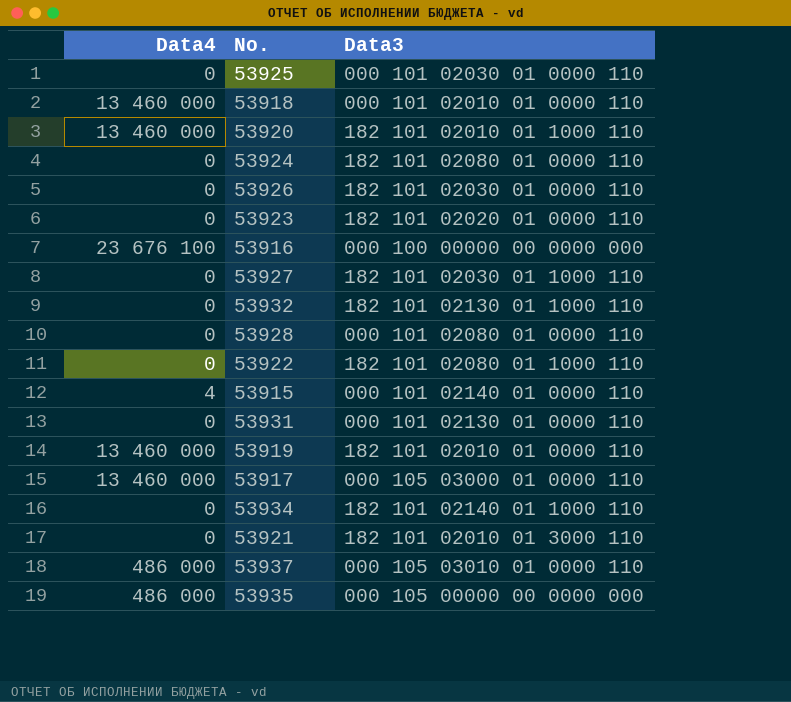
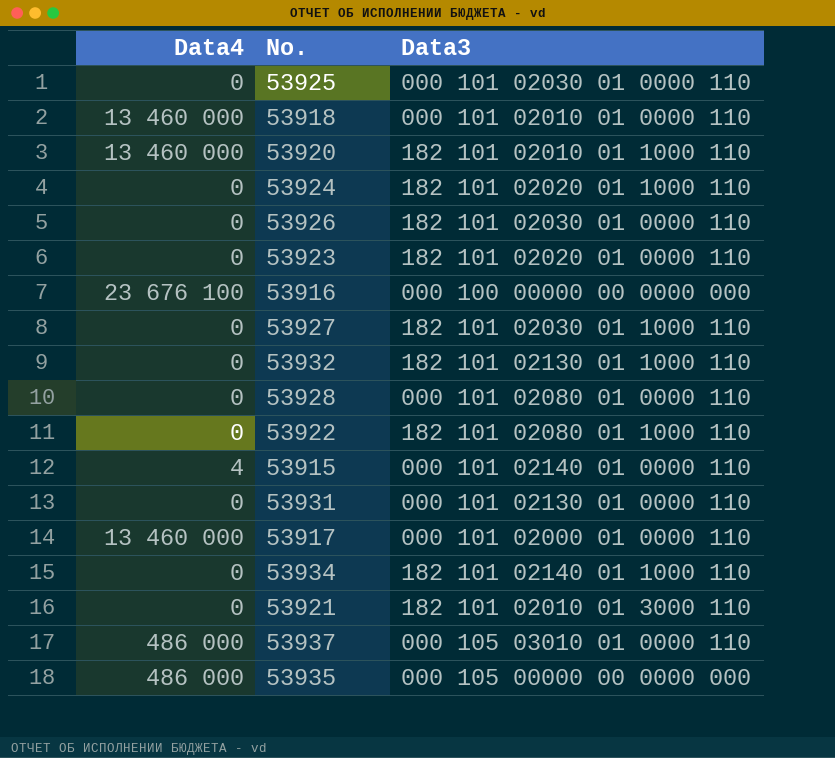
row 53919: 13 460 000 | 182 101 02010 01 0000 110 -> none
53924 | Data3: 182 101 02080 01 0000 110 -> 182 101 02020 01 1000 110
53917 | Data3: 000 105 03000 01 0000 110 -> 000 101 02000 01 0000 110

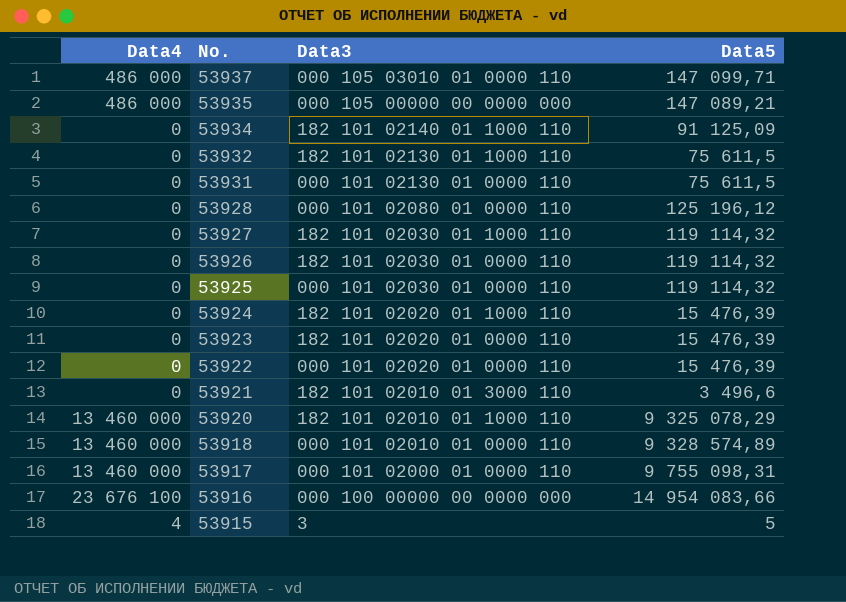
row order: none -> No. descending
column Data5 | position: none -> 4
53922 | Data3: 182 101 02080 01 1000 110 -> 000 101 02020 01 0000 110
53915 | Data3: 000 101 02140 01 0000 110 -> 3

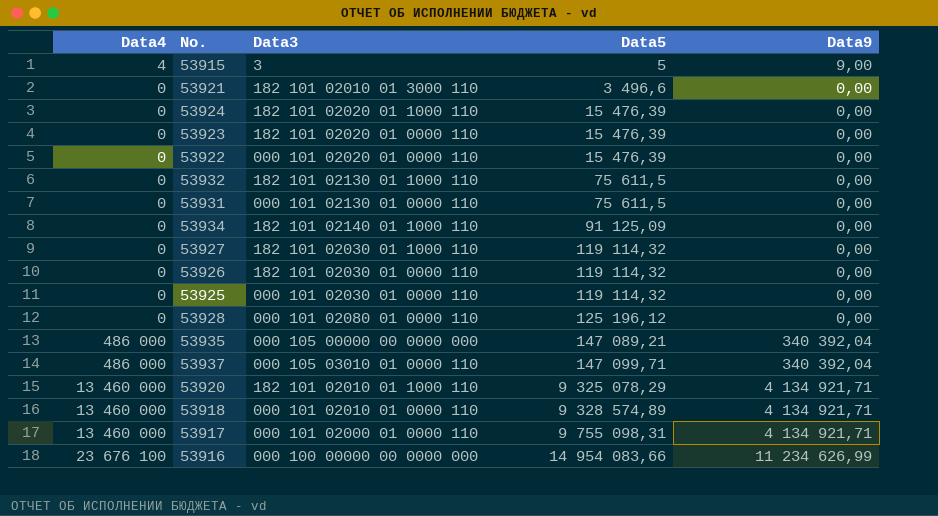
row order: No. descending -> Data5 ascending
column Data9 | position: none -> 5

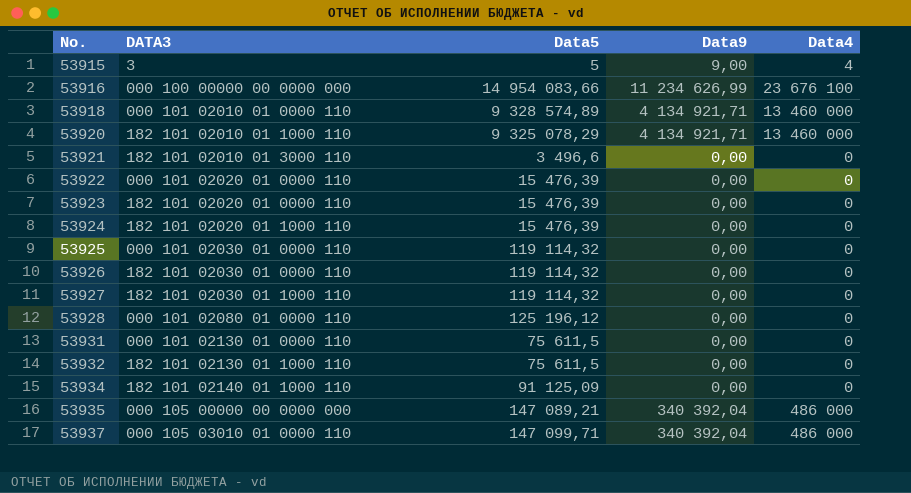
row order: Data5 ascending -> No. ascending
column name: Data3 -> DATA3
column Data4 | position: 1 -> 5
row 53917: 13 460 000 | 000 101 02000 01 0000 110 | 9 755 098,31 | 4 134 921,71 -> none

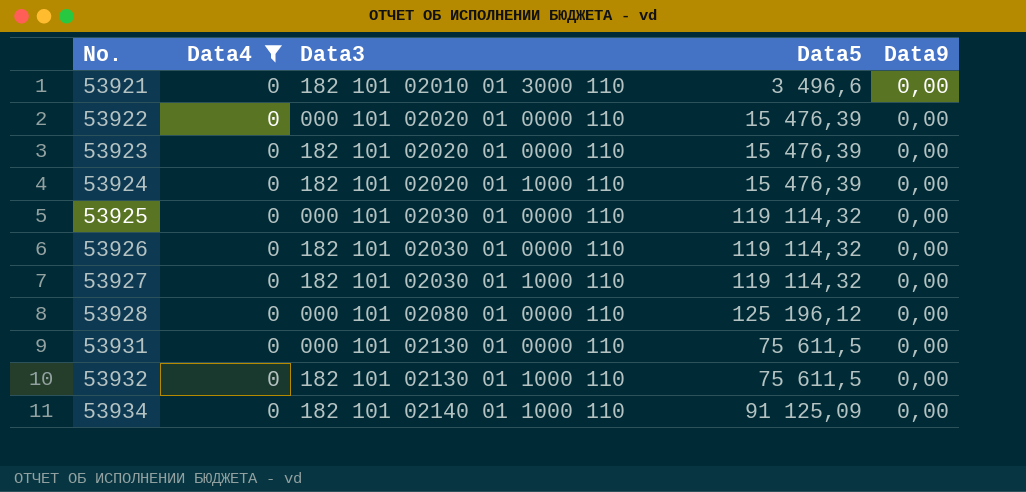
filter: none -> Data4 = 0
column Data4 | position: 5 -> 2
column name: DATA3 -> Data3

